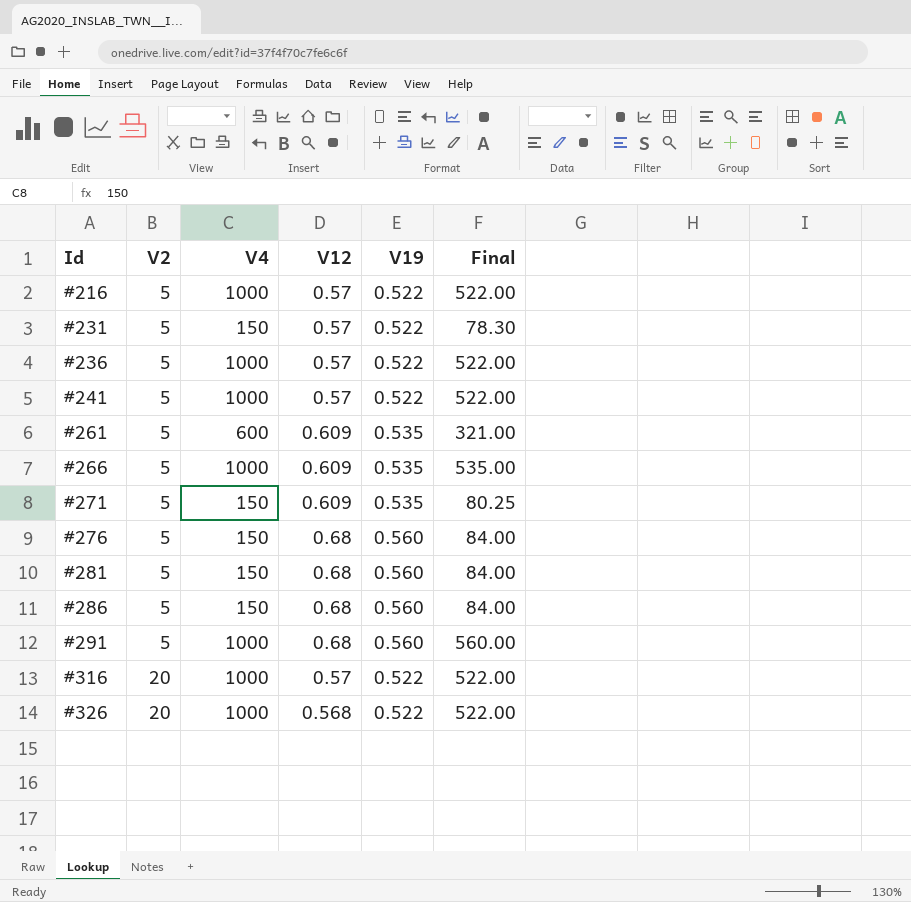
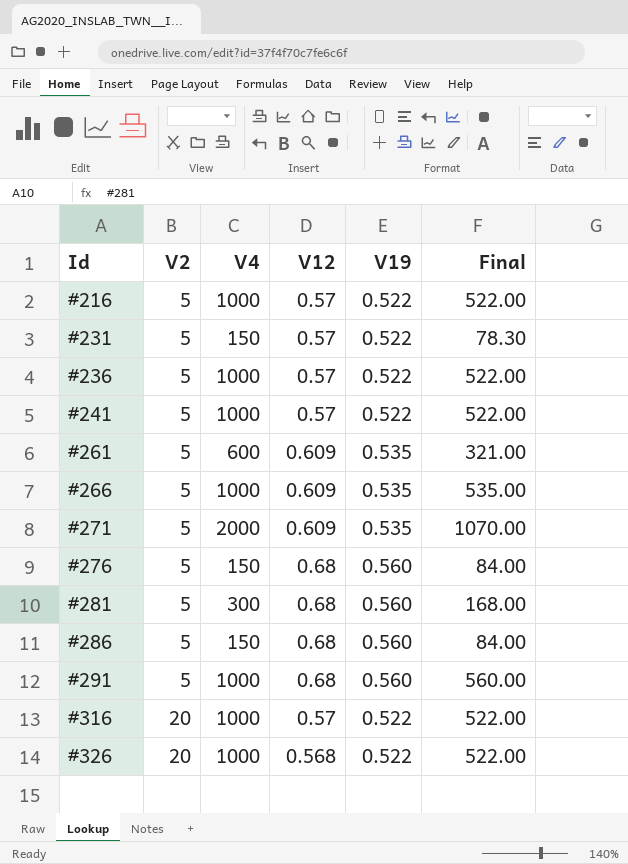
#271 | V4: 150 -> 2000
#271 | Final: 80.25 -> 1070.00
#281 | V4: 150 -> 300
#281 | Final: 84.00 -> 168.00

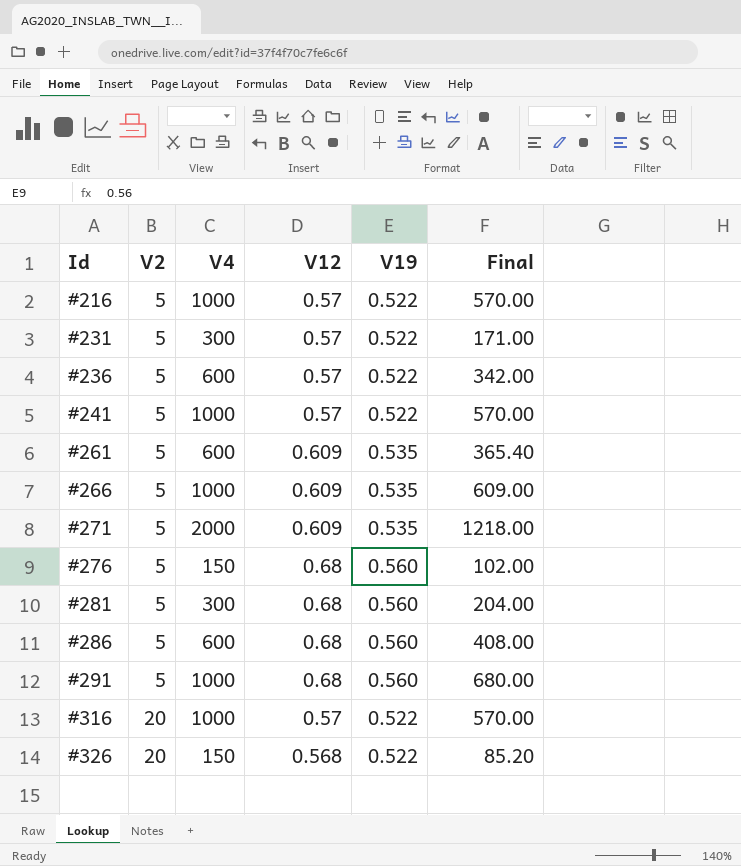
column Final | formula: [V4] * [V19] -> [V4] * [V12]
#231 | V4: 150 -> 300
#236 | V4: 1000 -> 600
#286 | V4: 150 -> 600
#326 | V4: 1000 -> 150

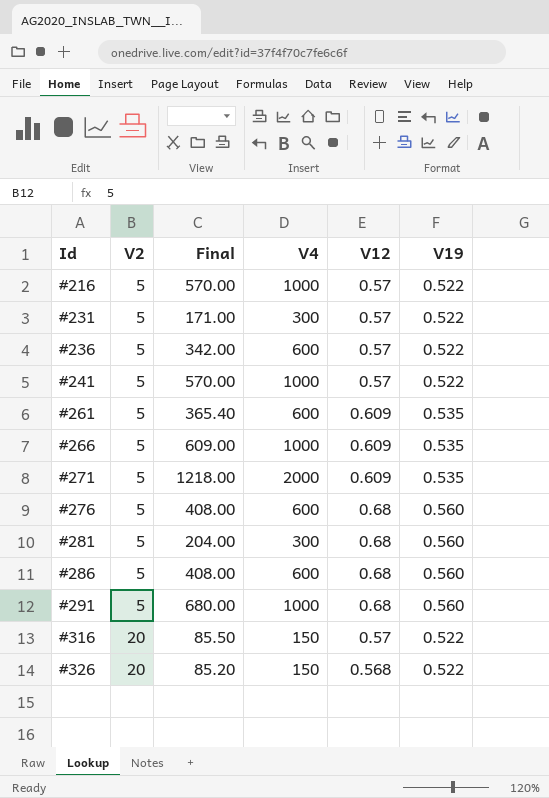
column Final | position: 6 -> 3
#276 | Final: 102.00 -> 408.00
#276 | V4: 150 -> 600
#316 | Final: 570.00 -> 85.50
#316 | V4: 1000 -> 150

